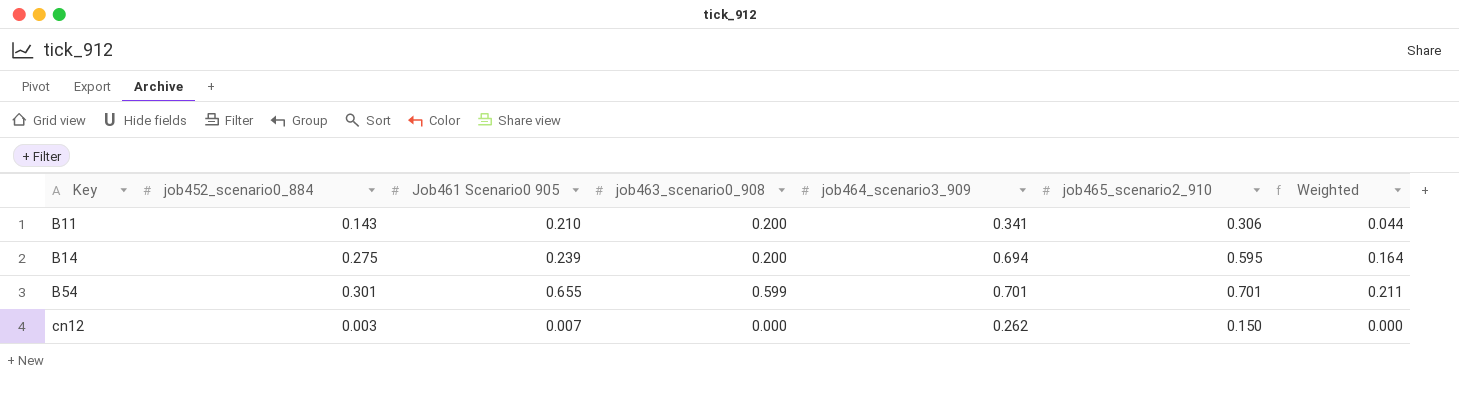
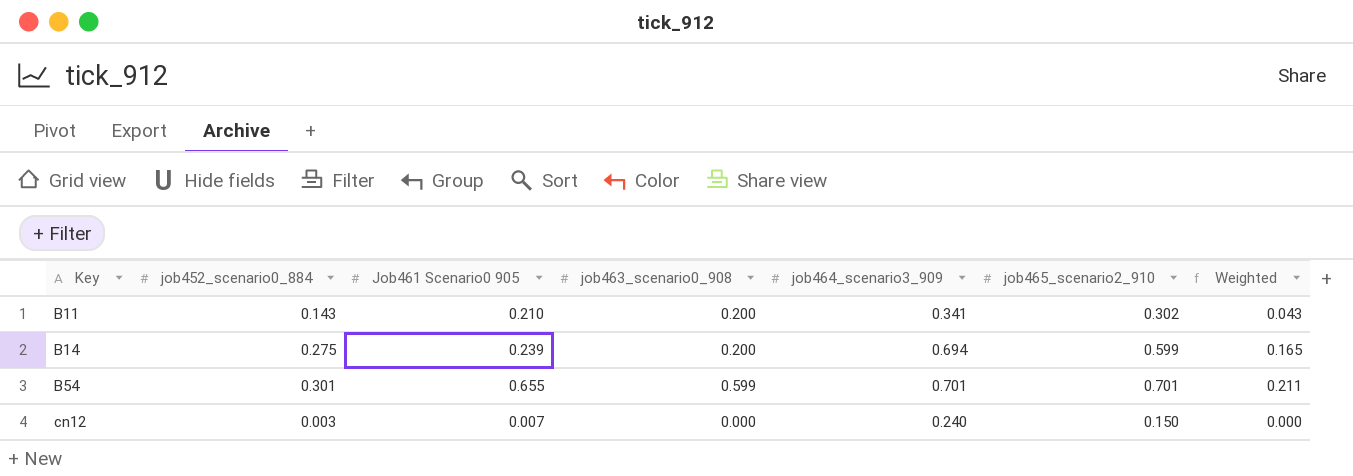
B11 | job465_scenario2_910: 0.306 -> 0.302
B11 | Weighted: 0.044 -> 0.043
B14 | job465_scenario2_910: 0.595 -> 0.599
B14 | Weighted: 0.164 -> 0.165
cn12 | job464_scenario3_909: 0.262 -> 0.240

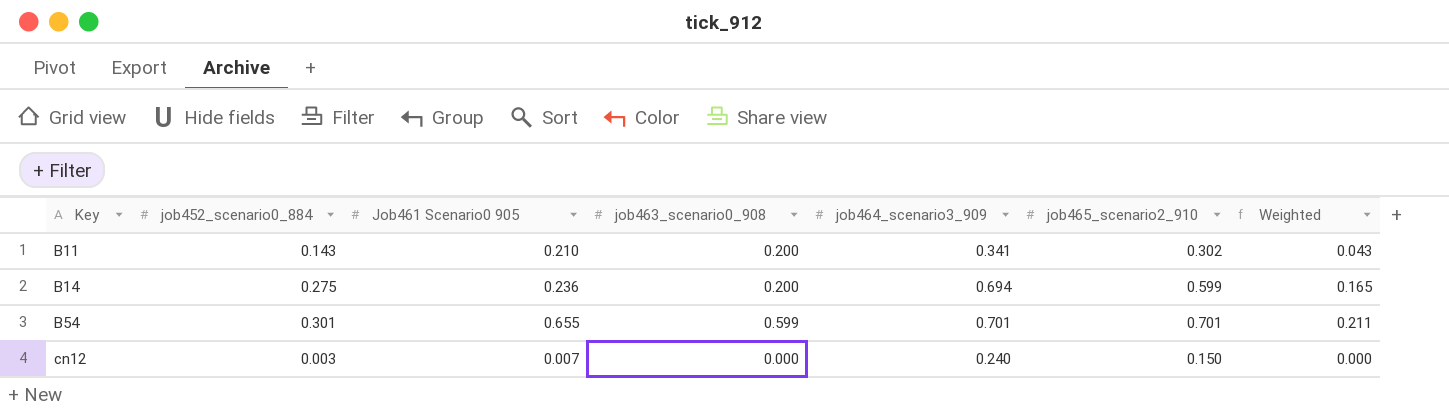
B14 | Job461 Scenario0 905: 0.239 -> 0.236

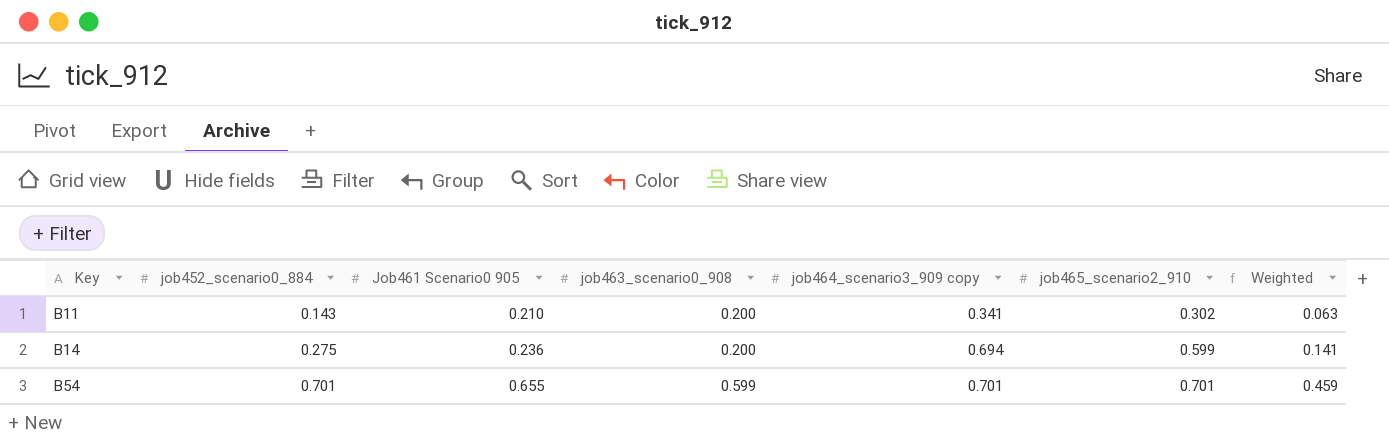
column name: job464_scenario3_909 -> job464_scenario3_909 copy
column Weighted | formula: [job452_scenario0_884] * [job465_scenario2_910] -> [Job461 Scenario0 905] * [job465_scenario2_910]
row cn12: 0.003 | 0.007 | 0.000 | 0.240 | 0.150 | 0.000 -> none
B54 | job452_scenario0_884: 0.301 -> 0.701

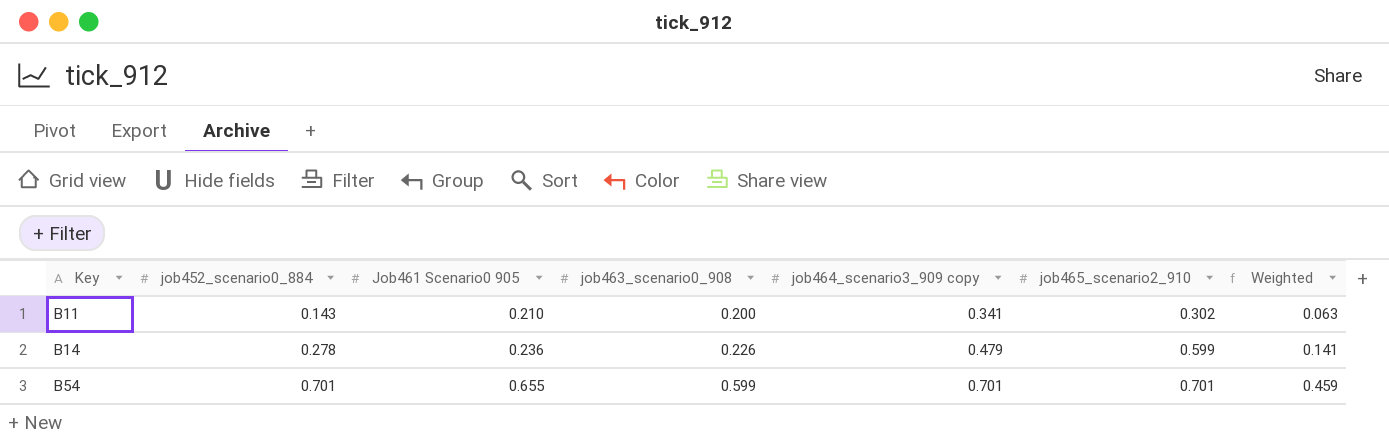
B14 | job452_scenario0_884: 0.275 -> 0.278
B14 | job463_scenario0_908: 0.200 -> 0.226
B14 | job464_scenario3_909 copy: 0.694 -> 0.479

